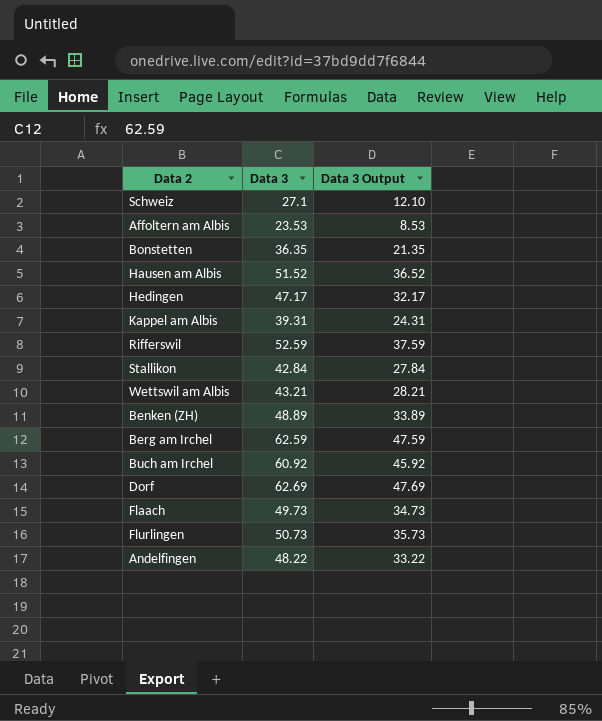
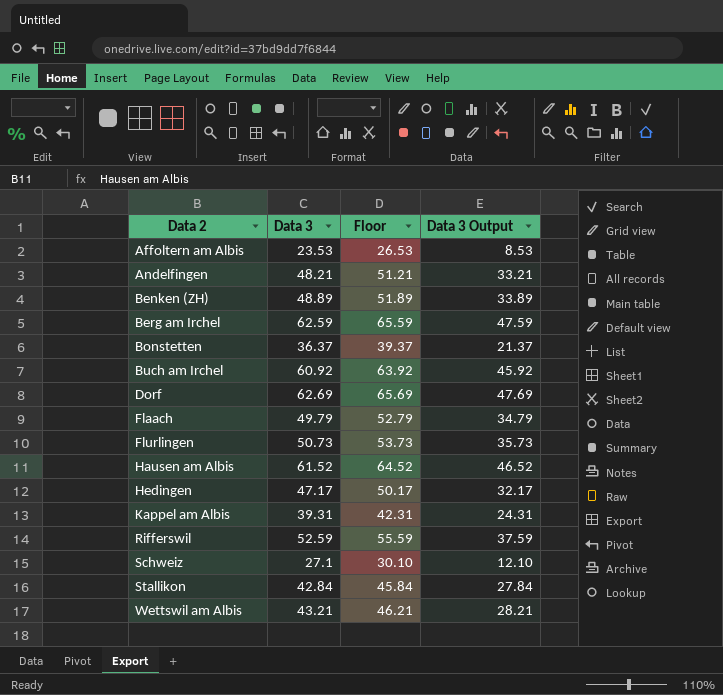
row order: none -> Data 2 ascending
column Floor | formula: none -> [Data 3] + 3
Andelfingen | Data 3: 48.22 -> 48.21
Andelfingen | Data 3 Output: 33.22 -> 33.21
Bonstetten | Data 3: 36.35 -> 36.37
Bonstetten | Data 3 Output: 21.35 -> 21.37
Flaach | Data 3: 49.73 -> 49.79
Flaach | Data 3 Output: 34.73 -> 34.79
Hausen am Albis | Data 3: 51.52 -> 61.52
Hausen am Albis | Data 3 Output: 36.52 -> 46.52

